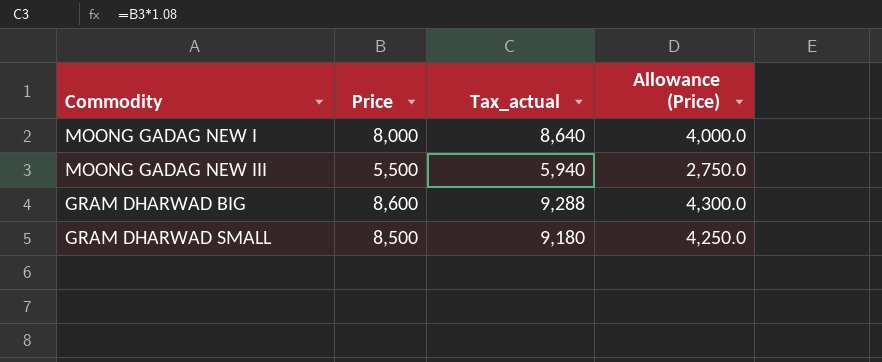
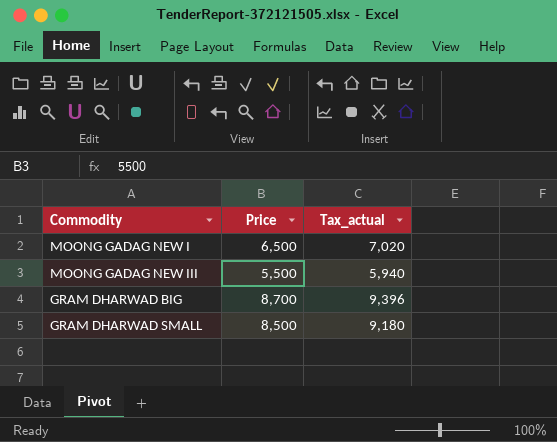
column Allowance (Price) | formula: [Price] * 0.5 -> none
MOONG GADAG NEW I | Price: 8,000 -> 6,500
MOONG GADAG NEW I | Tax_actual: 8,640 -> 7,020
GRAM DHARWAD BIG | Price: 8,600 -> 8,700
GRAM DHARWAD BIG | Tax_actual: 9,288 -> 9,396

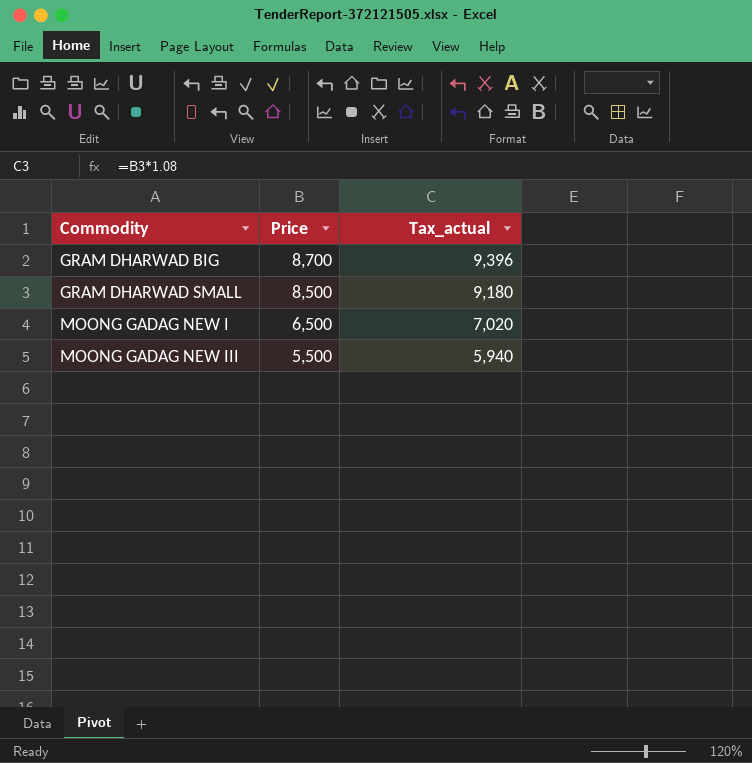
row order: none -> Commodity ascending

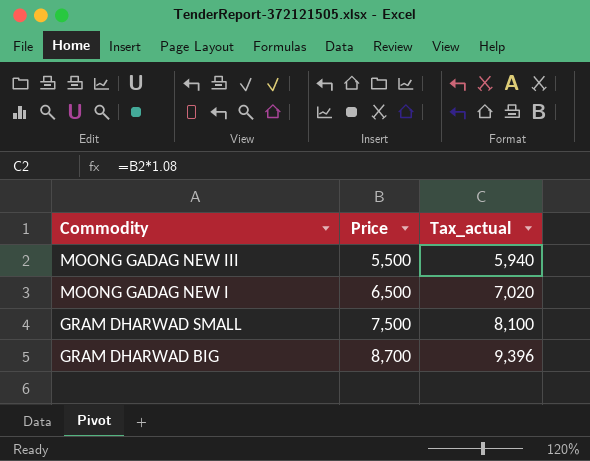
row order: Commodity ascending -> Commodity descending
GRAM DHARWAD SMALL | Price: 8,500 -> 7,500
GRAM DHARWAD SMALL | Tax_actual: 9,180 -> 8,100

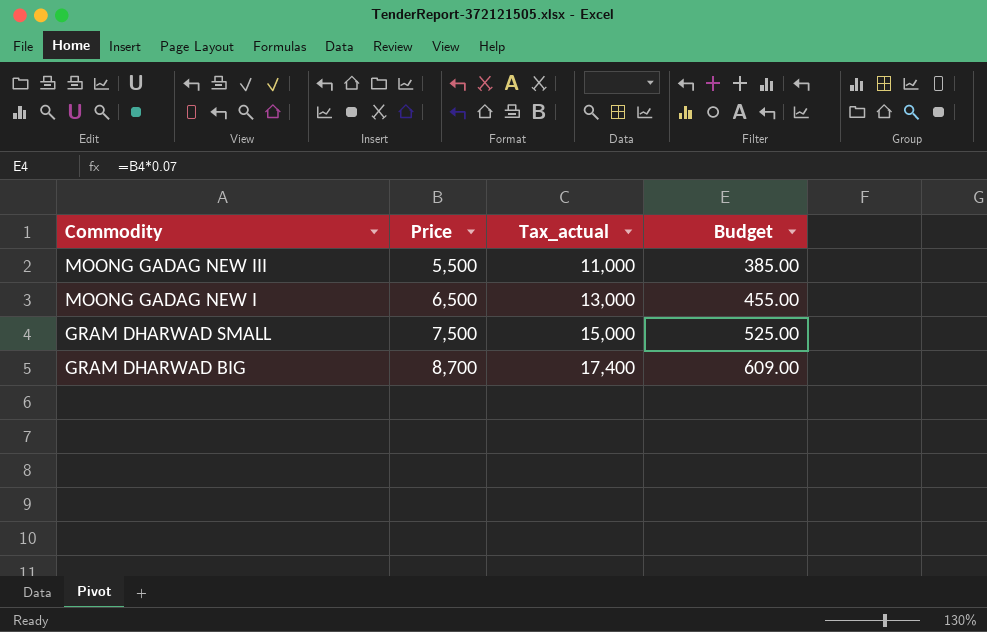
column Tax_actual | formula: [Price] * 1.08 -> [Price] * 2
column Budget | formula: none -> [Price] * 0.07

